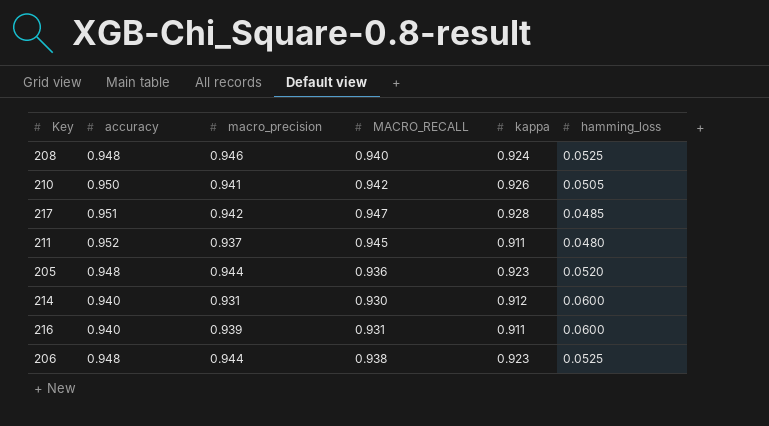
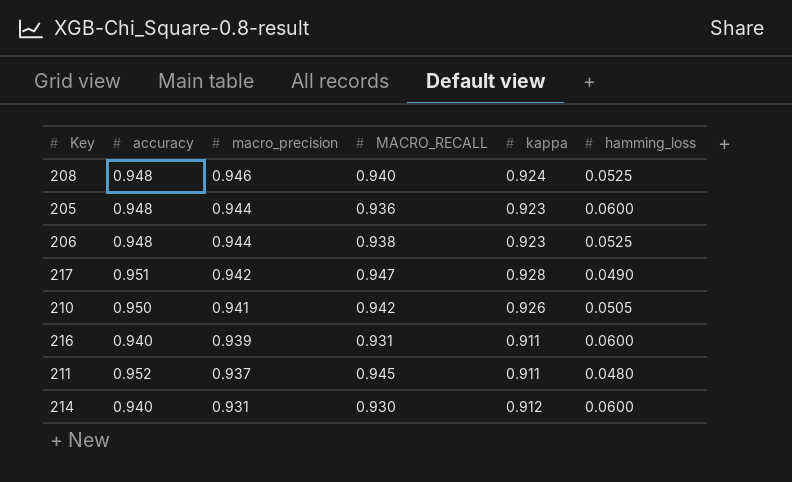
row order: none -> macro_precision descending
205 | hamming_loss: 0.0520 -> 0.0600
217 | hamming_loss: 0.0485 -> 0.0490

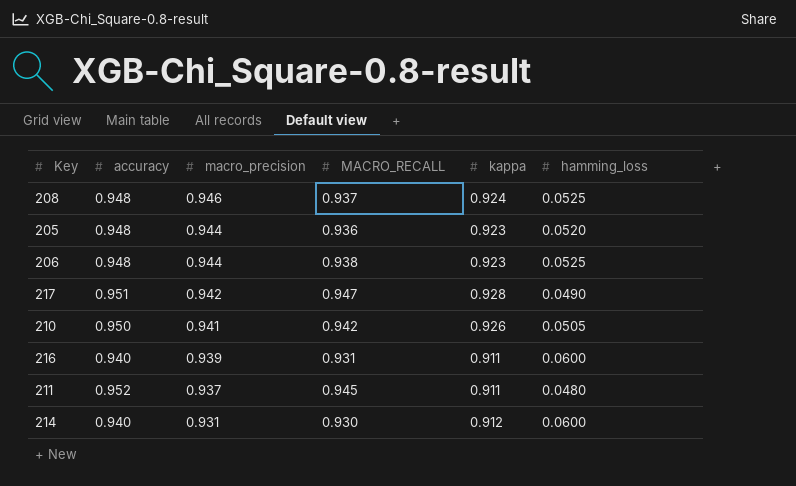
208 | MACRO_RECALL: 0.940 -> 0.937
205 | hamming_loss: 0.0600 -> 0.0520

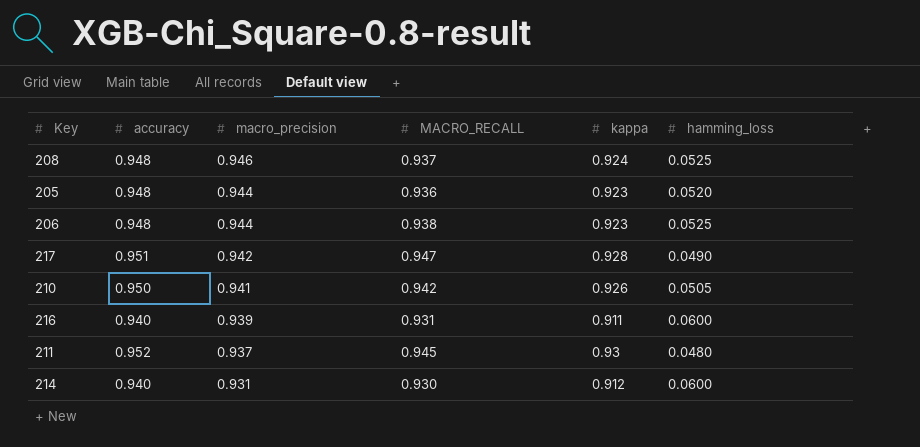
211 | kappa: 0.911 -> 0.93

